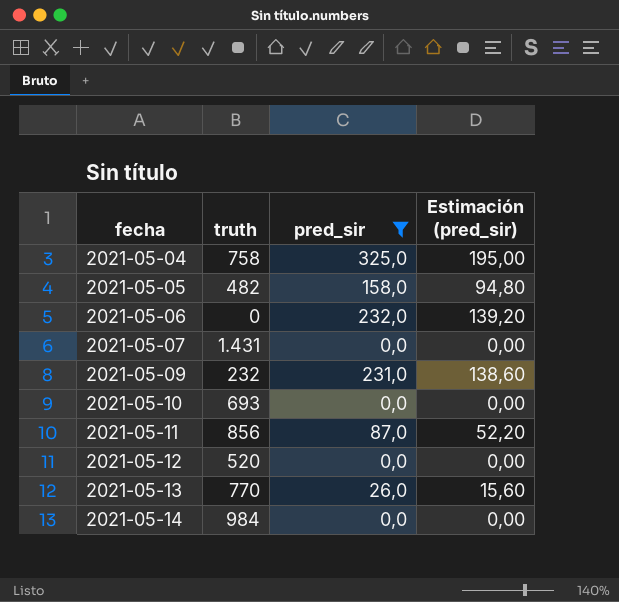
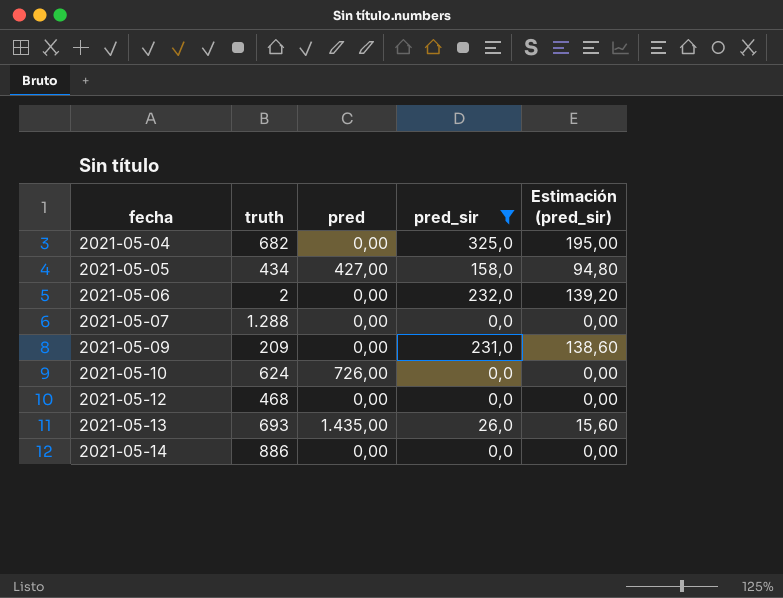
column pred | position: none -> 3
row 2021-05-11: 856 | 87,0 | 52,20 -> none
2021-05-04 | truth: 758 -> 682
2021-05-05 | truth: 482 -> 434
2021-05-06 | truth: 0 -> 2
2021-05-07 | truth: 1.431 -> 1.288
2021-05-09 | truth: 232 -> 209
2021-05-10 | truth: 693 -> 624
2021-05-12 | truth: 520 -> 468
2021-05-13 | truth: 770 -> 693
2021-05-14 | truth: 984 -> 886

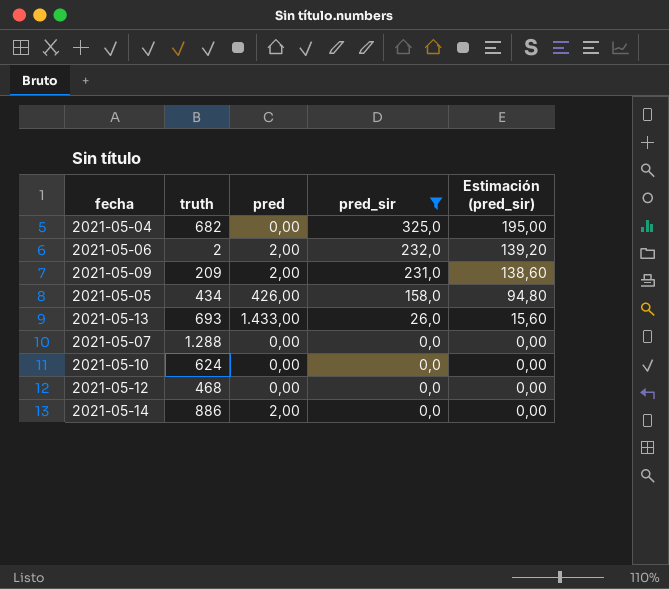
row order: fecha ascending -> pred_sir descending
2021-05-06 | pred: 0,00 -> 2,00
2021-05-09 | pred: 0,00 -> 2,00
2021-05-05 | pred: 427,00 -> 426,00
2021-05-13 | pred: 1.435,00 -> 1.433,00
2021-05-10 | pred: 726,00 -> 0,00
2021-05-14 | pred: 0,00 -> 2,00

